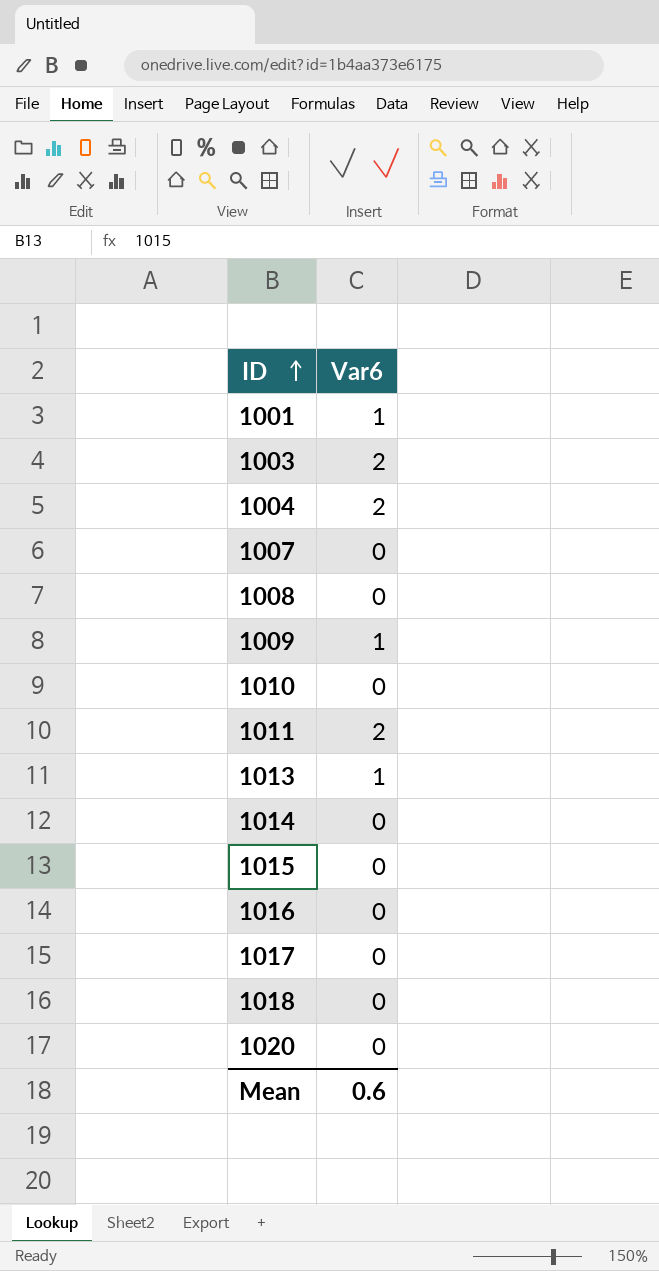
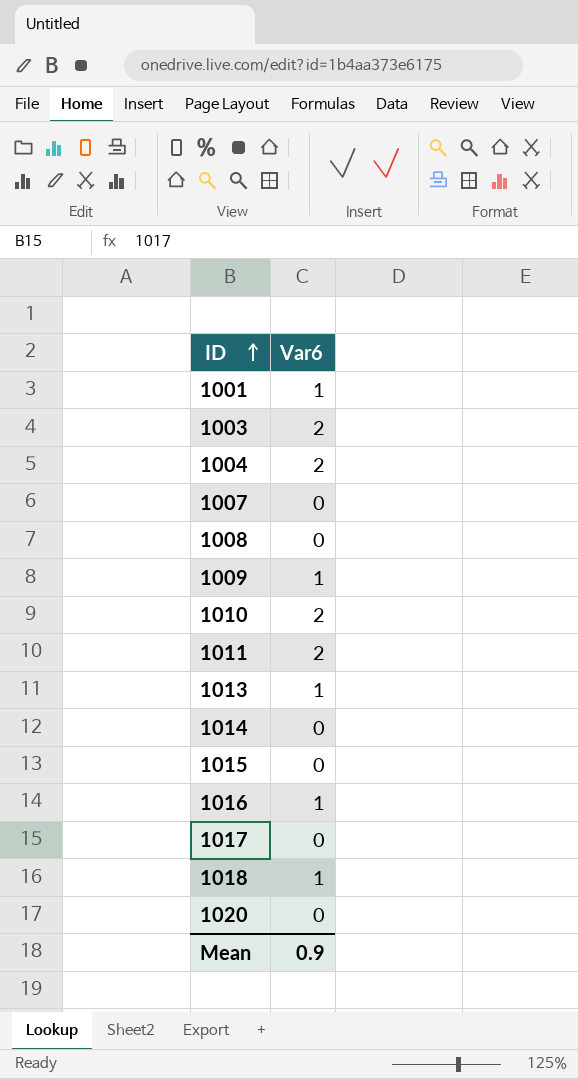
1010 | Var6: 0 -> 2
1016 | Var6: 0 -> 1
1018 | Var6: 0 -> 1
Mean | Var6: 0.6 -> 0.9

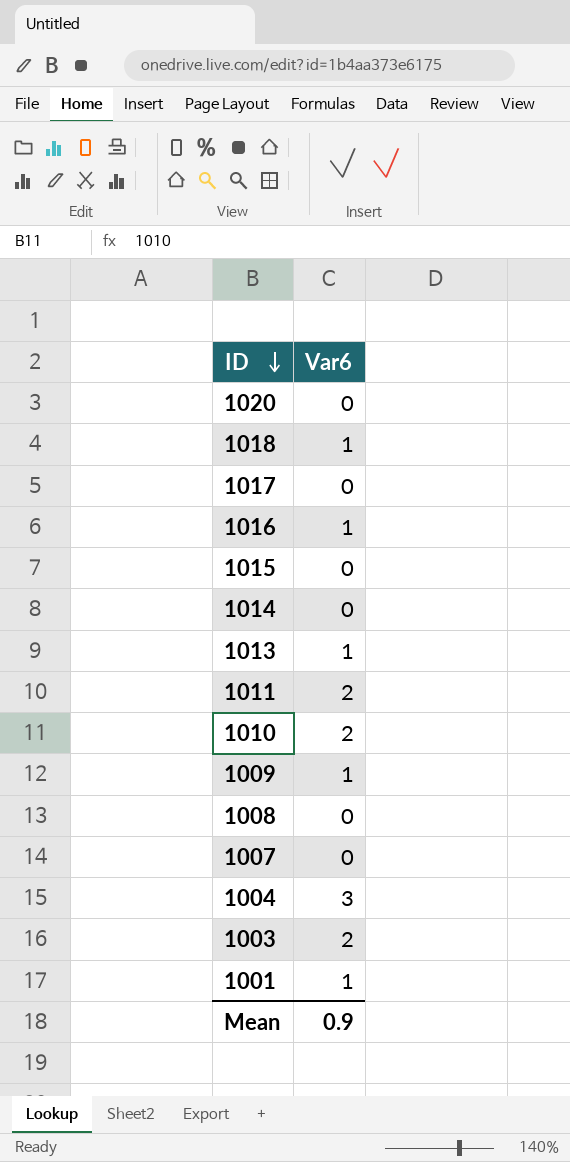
row order: ID ascending -> ID descending
1004 | Var6: 2 -> 3

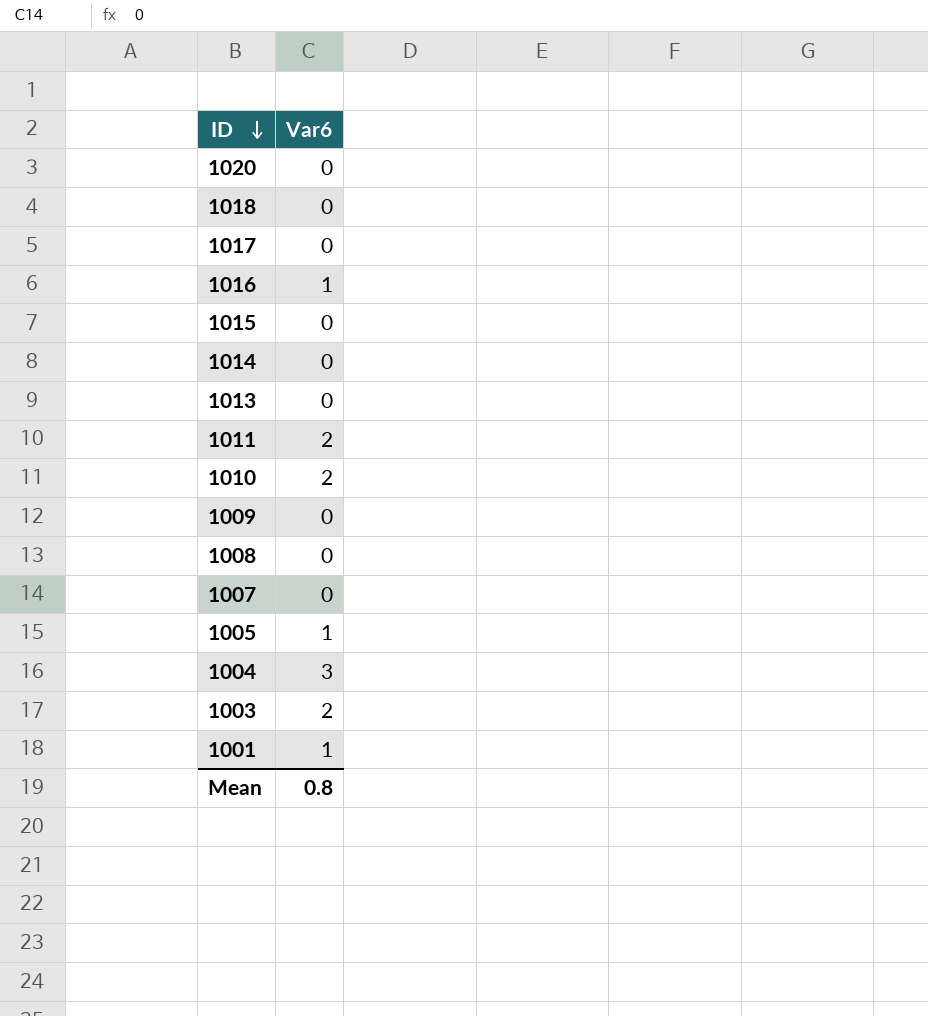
1018 | Var6: 1 -> 0
1013 | Var6: 1 -> 0
1009 | Var6: 1 -> 0
row 1005: none -> 1
Mean | Var6: 0.9 -> 0.8

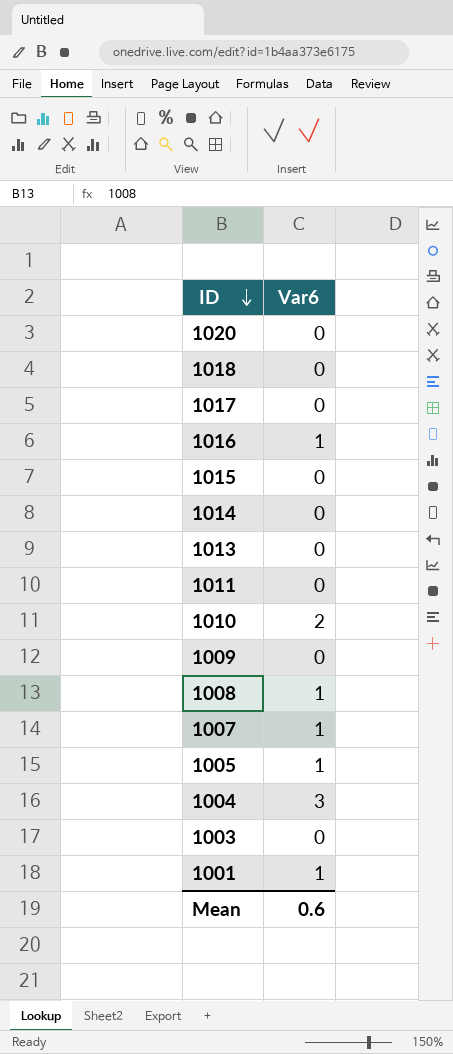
1011 | Var6: 2 -> 0
1008 | Var6: 0 -> 1
1007 | Var6: 0 -> 1
1003 | Var6: 2 -> 0
Mean | Var6: 0.8 -> 0.6

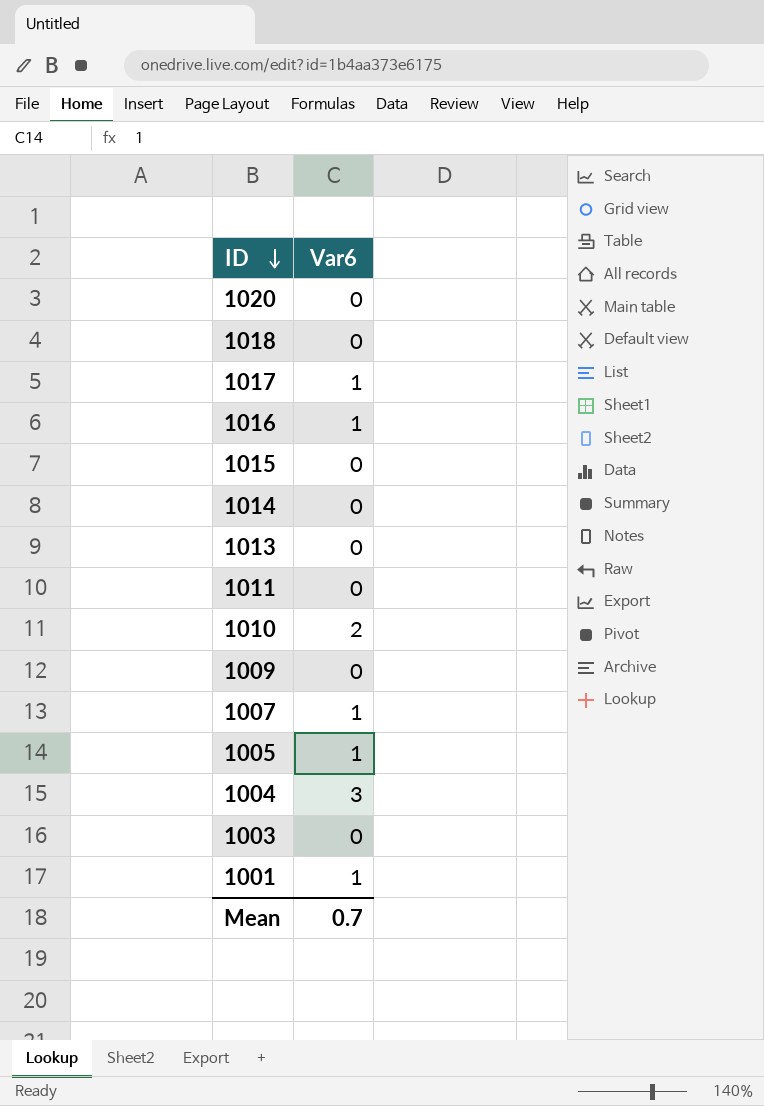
row 1008: 1 -> none
1017 | Var6: 0 -> 1
Mean | Var6: 0.6 -> 0.7

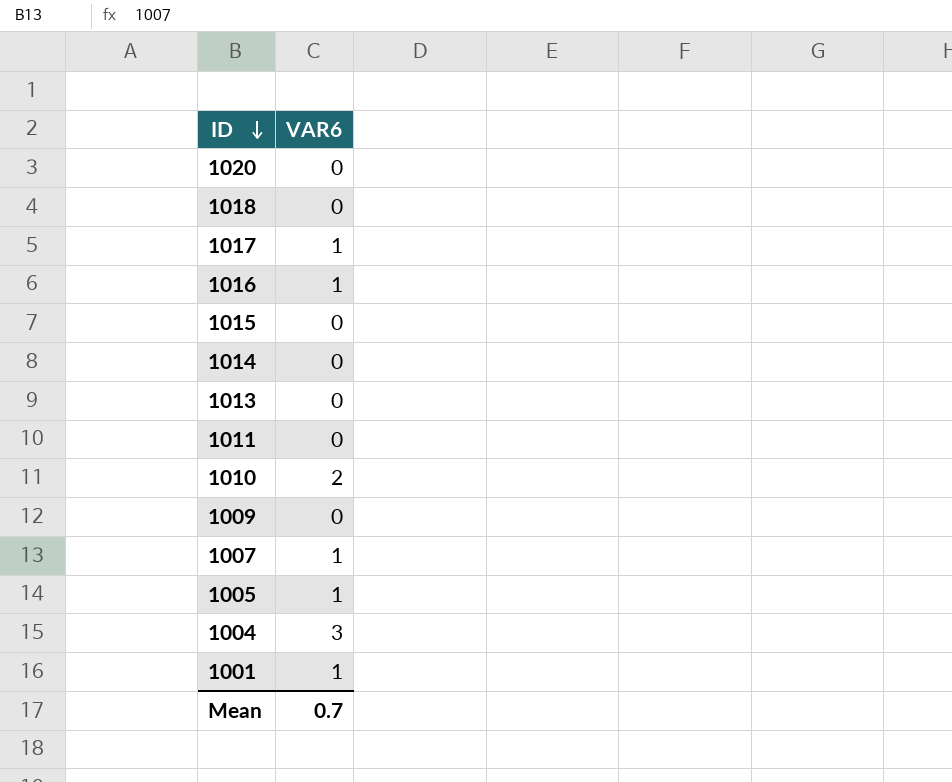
column name: Var6 -> VAR6
row 1003: 0 -> none

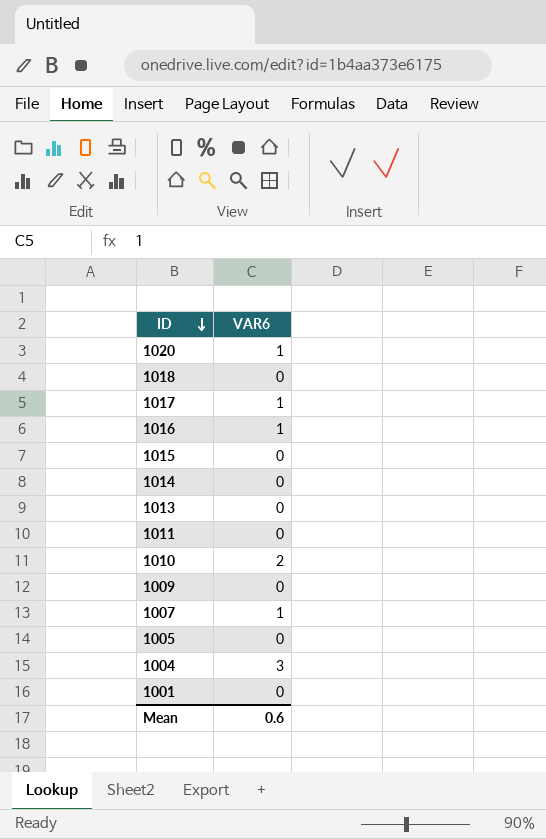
1020 | VAR6: 0 -> 1
1005 | VAR6: 1 -> 0
1001 | VAR6: 1 -> 0
Mean | VAR6: 0.7 -> 0.6

